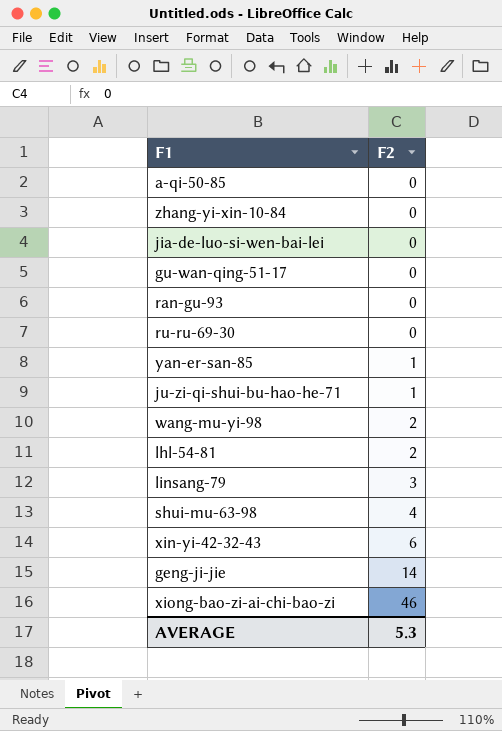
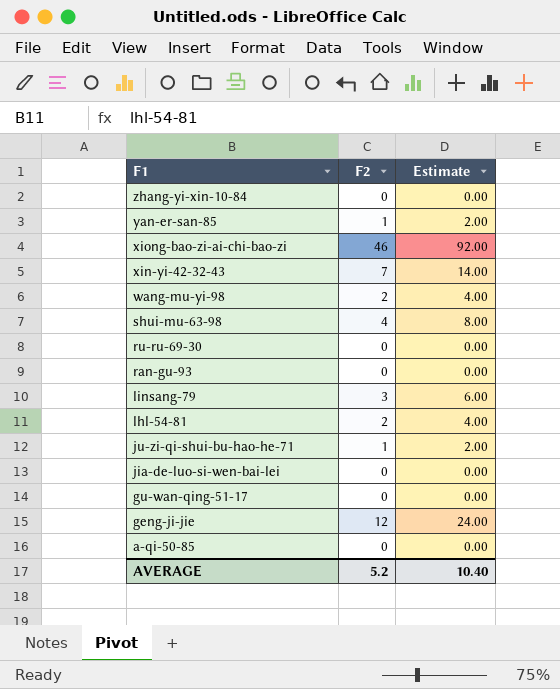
row order: F2 ascending -> F1 descending
column Estimate | formula: none -> [F2] * 2
xin-yi-42-32-43 | F2: 6 -> 7
geng-ji-jie | F2: 14 -> 12
AVERAGE | F2: 5.3 -> 5.2

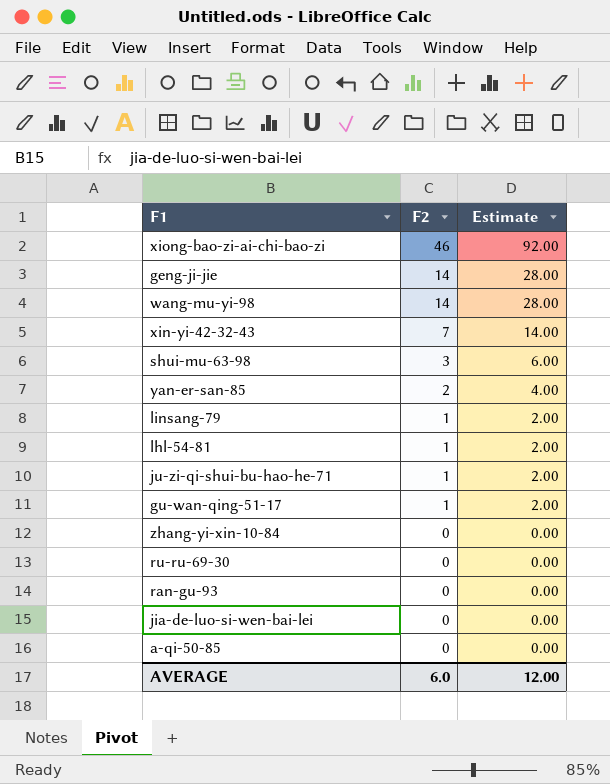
row order: F1 descending -> F2 descending
geng-ji-jie | F2: 12 -> 14
geng-ji-jie | Estimate: 24.00 -> 28.00
wang-mu-yi-98 | F2: 2 -> 14
wang-mu-yi-98 | Estimate: 4.00 -> 28.00
shui-mu-63-98 | F2: 4 -> 3
shui-mu-63-98 | Estimate: 8.00 -> 6.00
yan-er-san-85 | F2: 1 -> 2
yan-er-san-85 | Estimate: 2.00 -> 4.00
linsang-79 | F2: 3 -> 1
linsang-79 | Estimate: 6.00 -> 2.00
lhl-54-81 | F2: 2 -> 1
lhl-54-81 | Estimate: 4.00 -> 2.00
gu-wan-qing-51-17 | F2: 0 -> 1
gu-wan-qing-51-17 | Estimate: 0.00 -> 2.00
AVERAGE | F2: 5.2 -> 6.0
AVERAGE | Estimate: 10.40 -> 12.00

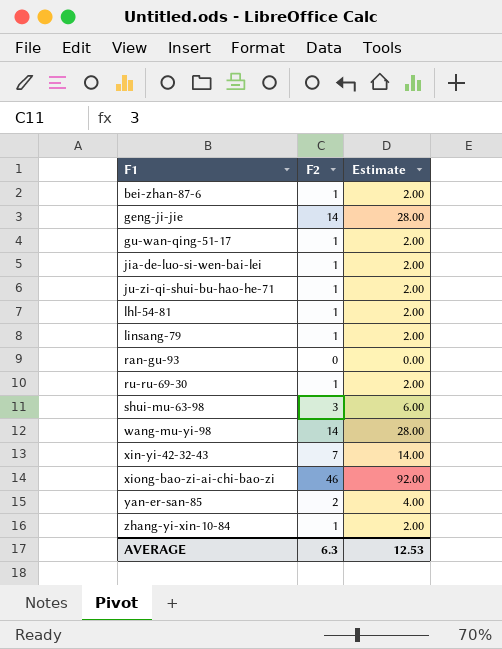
row order: F2 descending -> F1 ascending
row a-qi-50-85: 0 | 0.00 -> none
row bei-zhan-87-6: none -> 1 | 2.00
jia-de-luo-si-wen-bai-lei | F2: 0 -> 1
jia-de-luo-si-wen-bai-lei | Estimate: 0.00 -> 2.00
ru-ru-69-30 | F2: 0 -> 1
ru-ru-69-30 | Estimate: 0.00 -> 2.00
zhang-yi-xin-10-84 | F2: 0 -> 1
zhang-yi-xin-10-84 | Estimate: 0.00 -> 2.00
AVERAGE | F2: 6.0 -> 6.3
AVERAGE | Estimate: 12.00 -> 12.53

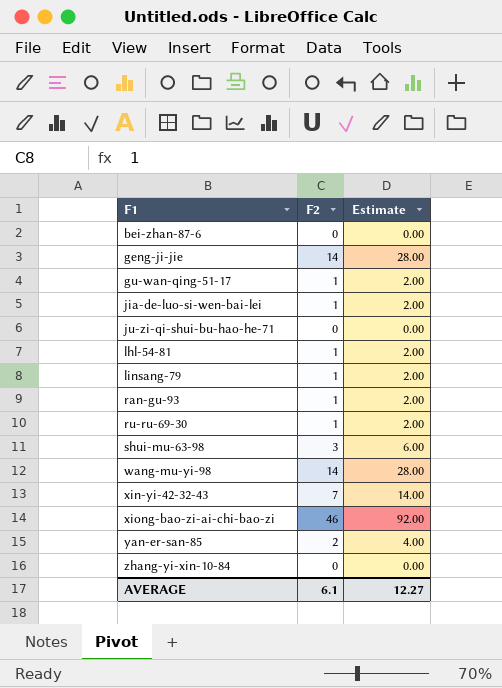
bei-zhan-87-6 | F2: 1 -> 0
bei-zhan-87-6 | Estimate: 2.00 -> 0.00
ju-zi-qi-shui-bu-hao-he-71 | F2: 1 -> 0
ju-zi-qi-shui-bu-hao-he-71 | Estimate: 2.00 -> 0.00
ran-gu-93 | F2: 0 -> 1
ran-gu-93 | Estimate: 0.00 -> 2.00
zhang-yi-xin-10-84 | F2: 1 -> 0
zhang-yi-xin-10-84 | Estimate: 2.00 -> 0.00
AVERAGE | F2: 6.3 -> 6.1
AVERAGE | Estimate: 12.53 -> 12.27

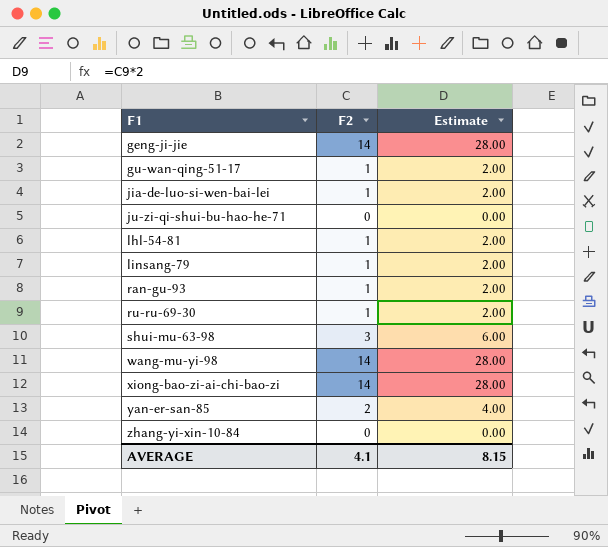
row bei-zhan-87-6: 0 | 0.00 -> none
row xin-yi-42-32-43: 7 | 14.00 -> none
xiong-bao-zi-ai-chi-bao-zi | F2: 46 -> 14
xiong-bao-zi-ai-chi-bao-zi | Estimate: 92.00 -> 28.00
AVERAGE | F2: 6.1 -> 4.1
AVERAGE | Estimate: 12.27 -> 8.15

